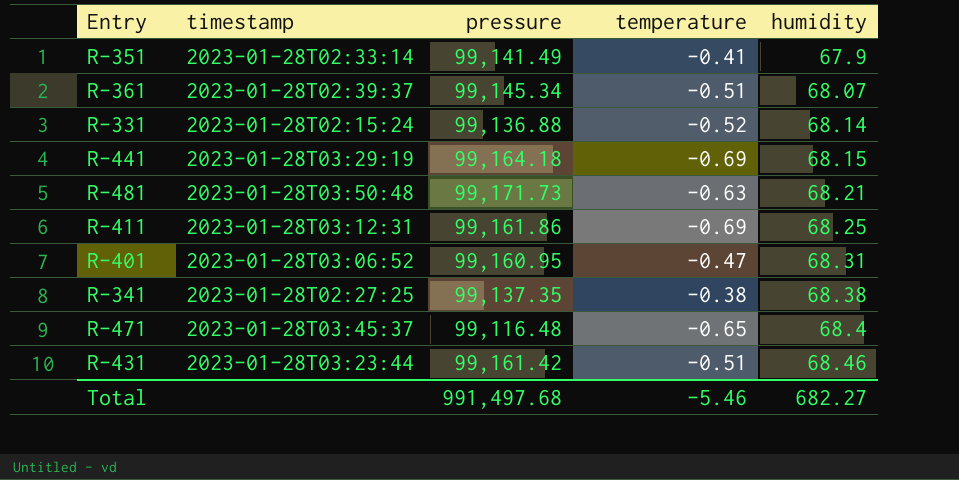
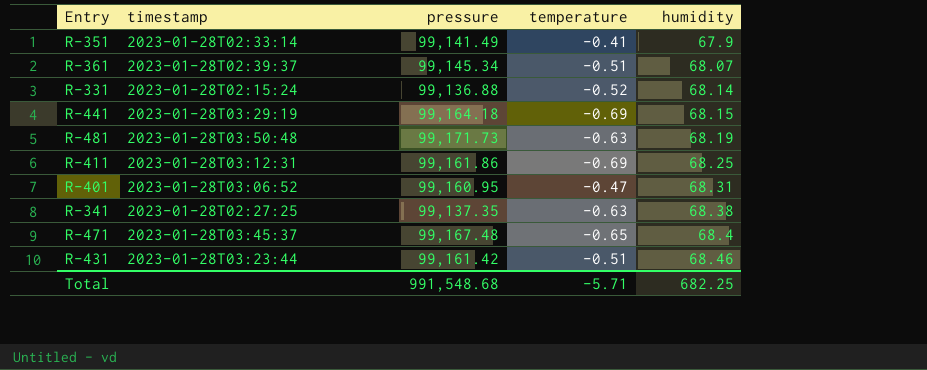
R-481 | humidity: 68.21 -> 68.19
R-341 | temperature: -0.38 -> -0.63
R-471 | pressure: 99,116.48 -> 99,167.48
Total | pressure: 991,497.68 -> 991,548.68
Total | temperature: -5.46 -> -5.71
Total | humidity: 682.27 -> 682.25

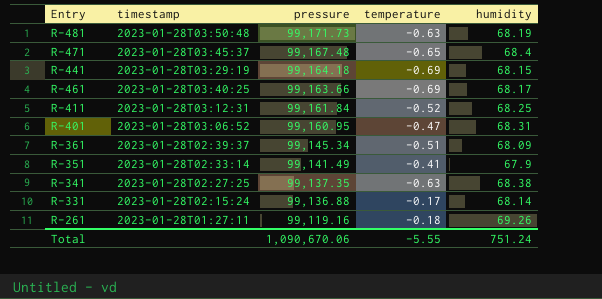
row order: humidity ascending -> pressure descending
row R-431: 2023-01-28T03:23:44 | 99,161.42 | -0.51 | 68.46 -> none
row R-461: none -> 2023-01-28T03:40:25 | 99,163.66 | -0.69 | 68.17
R-411 | pressure: 99,161.86 -> 99,161.84
R-411 | temperature: -0.69 -> -0.52
R-361 | humidity: 68.07 -> 68.09
R-331 | temperature: -0.52 -> -0.17
row R-261: none -> 2023-01-28T01:27:11 | 99,119.16 | -0.18 | 69.26
Total | pressure: 991,548.68 -> 1,090,670.06
Total | temperature: -5.71 -> -5.55
Total | humidity: 682.25 -> 751.24

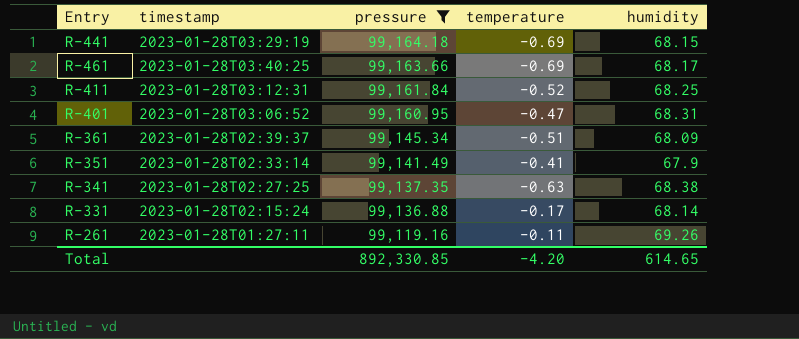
filter: none -> pressure <= 99,164.18
R-261 | temperature: -0.18 -> -0.11
Total | pressure: 1,090,670.06 -> 892,330.85
Total | temperature: -5.55 -> -4.20
Total | humidity: 751.24 -> 614.65

